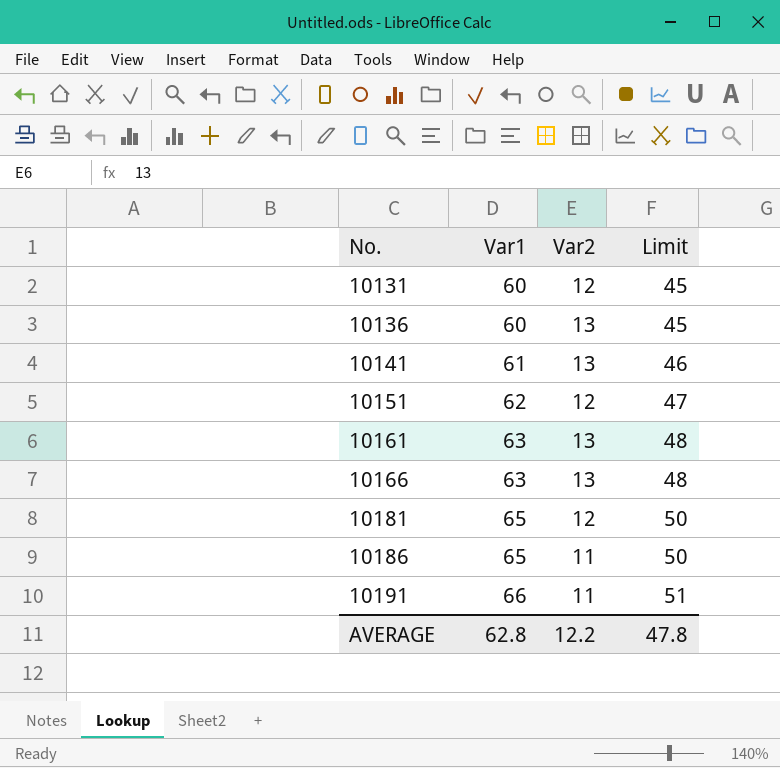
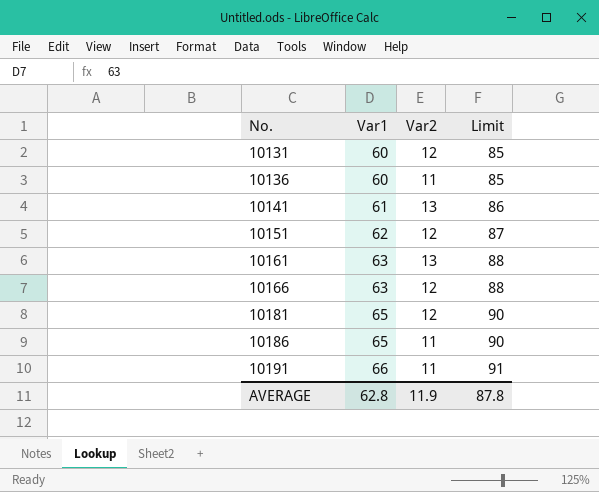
column Limit | formula: [Var1] - 15 -> [Var1] + 25
10136 | Var2: 13 -> 11
10166 | Var2: 13 -> 12
AVERAGE | Var2: 12.2 -> 11.9
AVERAGE | Limit: 47.8 -> 87.8

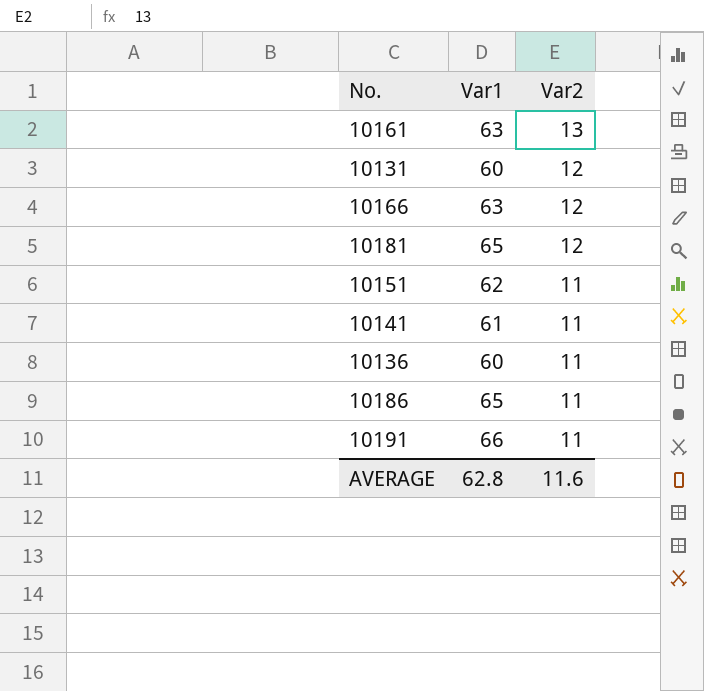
row order: No. ascending -> Var2 descending
column Limit | formula: [Var1] + 25 -> none
10151 | Var2: 12 -> 11
10141 | Var2: 13 -> 11
AVERAGE | Var2: 11.9 -> 11.6

